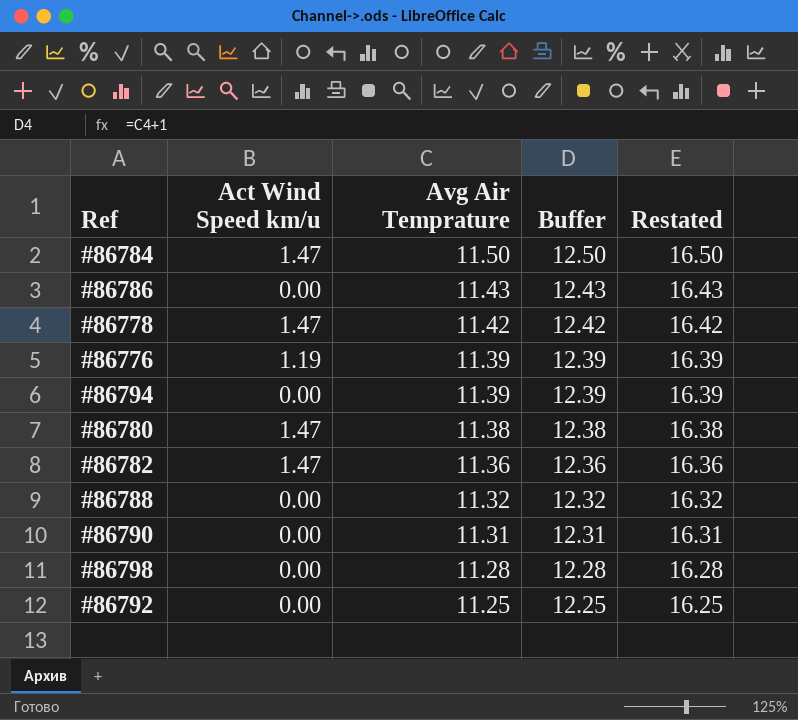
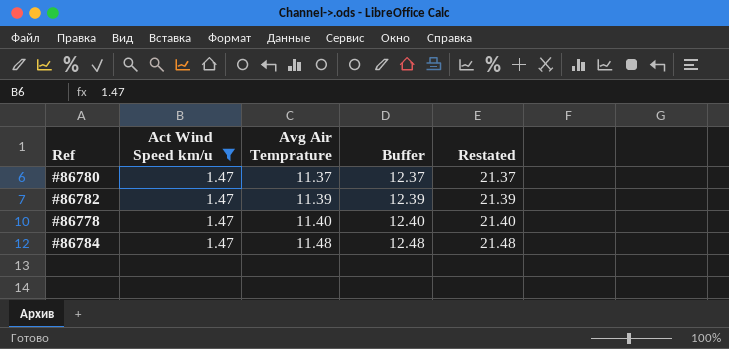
filter: none -> Act Wind Speed km/u = 1.47
row order: Avg Air Temprature descending -> Avg Air Temprature ascending
column Restated | formula: [Avg Air Temprature] + 5 -> [Avg Air Temprature] + 10
#86780 | Avg Air Temprature: 11.38 -> 11.37
#86780 | Buffer: 12.38 -> 12.37
#86782 | Avg Air Temprature: 11.36 -> 11.39
#86782 | Buffer: 12.36 -> 12.39
#86778 | Avg Air Temprature: 11.42 -> 11.40
#86778 | Buffer: 12.42 -> 12.40
#86784 | Avg Air Temprature: 11.50 -> 11.48
#86784 | Buffer: 12.50 -> 12.48

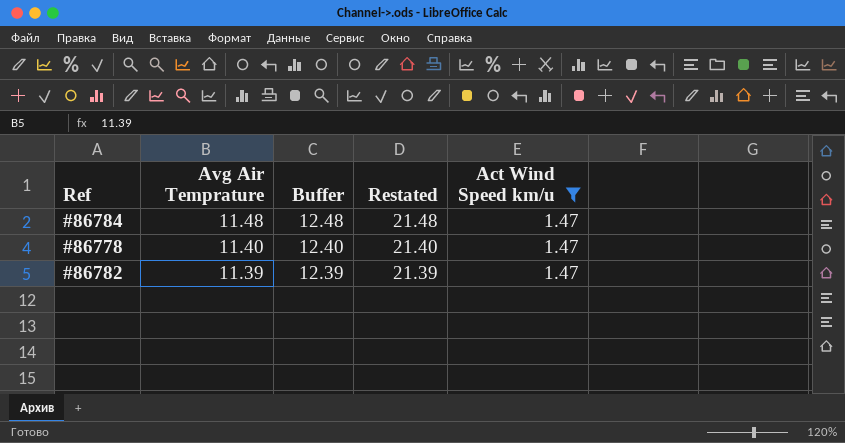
row order: Avg Air Temprature ascending -> Avg Air Temprature descending
column Act Wind Speed km/u | position: 2 -> 5
row #86780: 1.47 | 11.37 | 12.37 | 21.37 -> none

